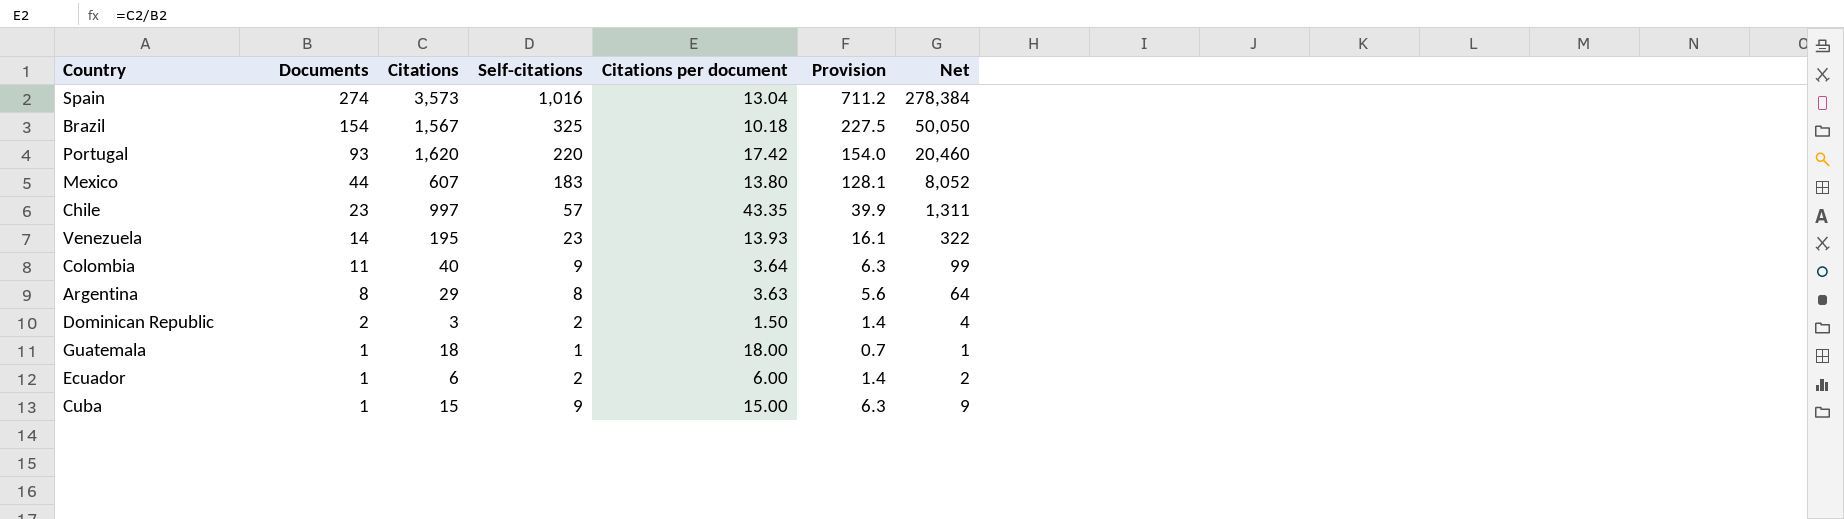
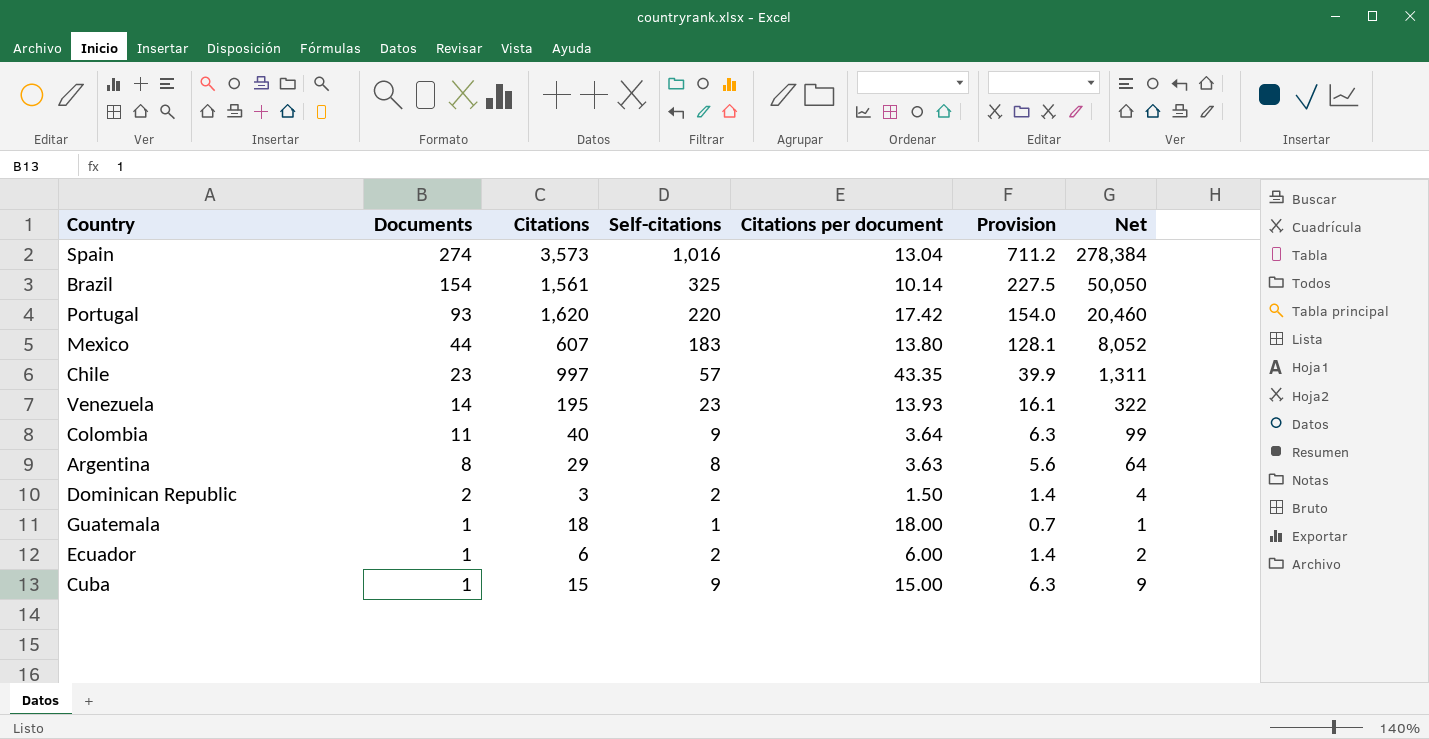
Brazil | Citations: 1,567 -> 1,561
Brazil | Citations per document: 10.18 -> 10.14

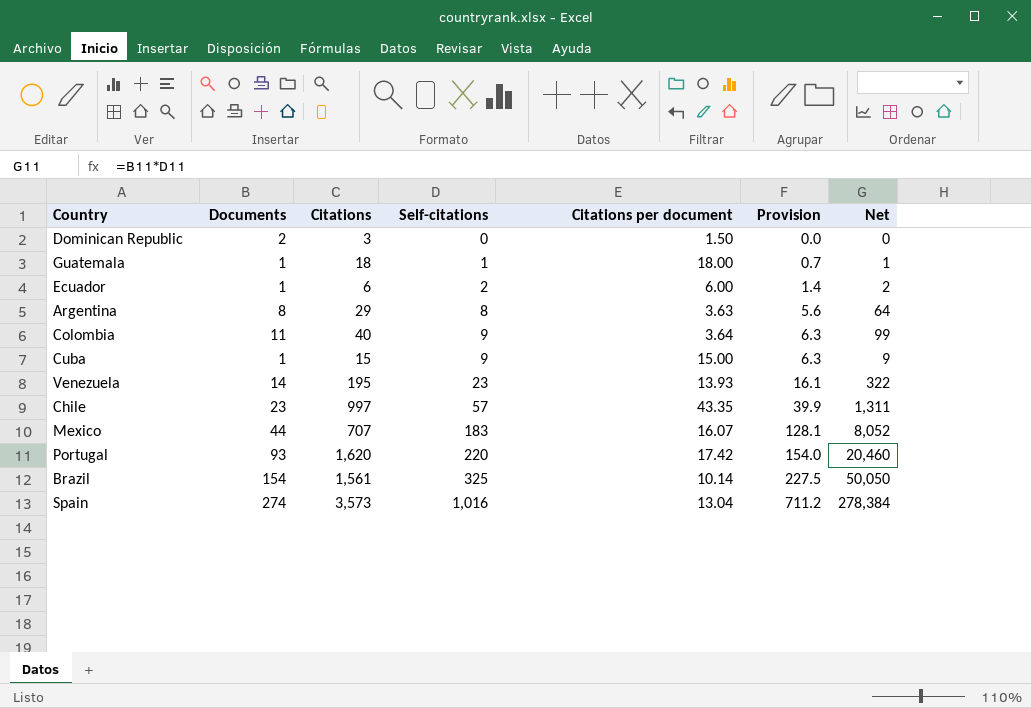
row order: Documents descending -> Self-citations ascending
Dominican Republic | Self-citations: 2 -> 0
Dominican Republic | Provision: 1.4 -> 0.0
Dominican Republic | Net: 4 -> 0
Mexico | Citations: 607 -> 707
Mexico | Citations per document: 13.80 -> 16.07

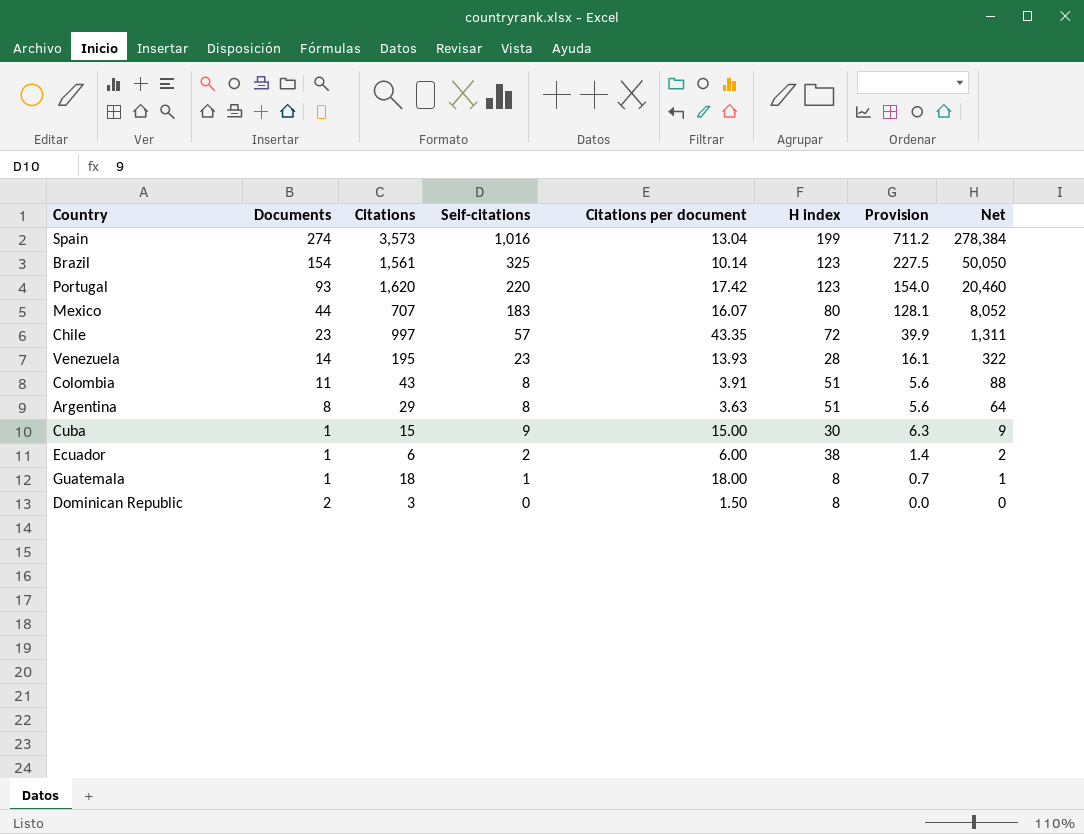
row order: Self-citations ascending -> Net descending
column H index | position: none -> 6
Colombia | Citations: 40 -> 43
Colombia | Self-citations: 9 -> 8
Colombia | Citations per document: 3.64 -> 3.91
Colombia | Provision: 6.3 -> 5.6
Colombia | Net: 99 -> 88

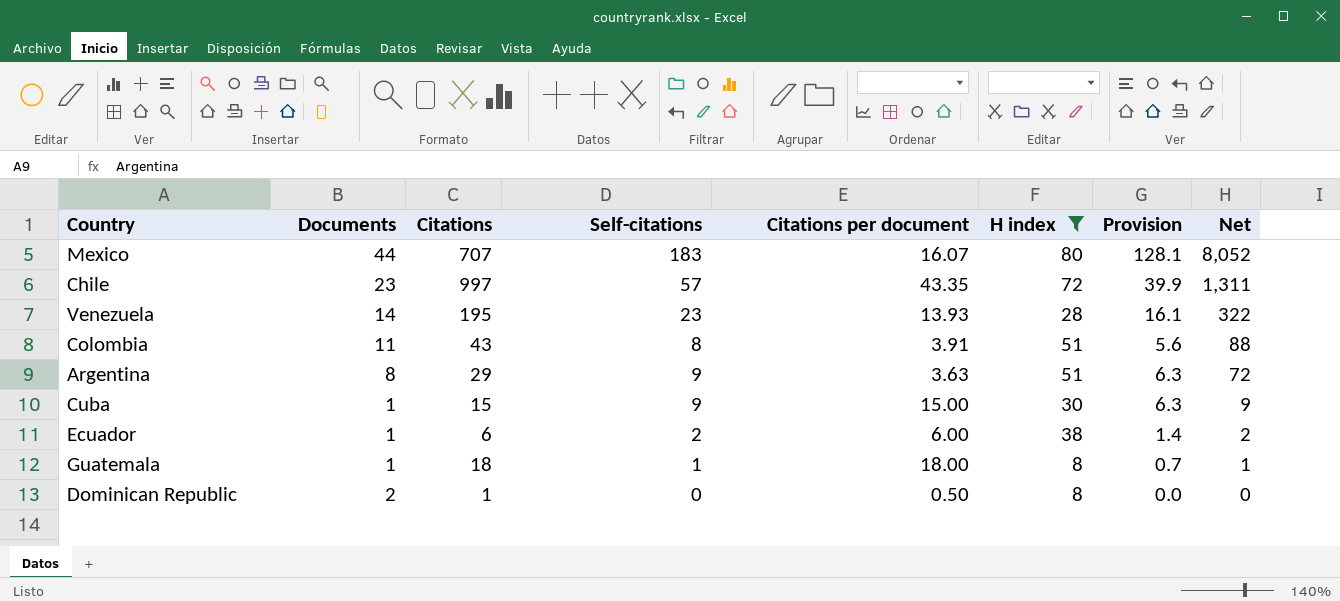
filter: none -> H index <= 80
Argentina | Self-citations: 8 -> 9
Argentina | Provision: 5.6 -> 6.3
Argentina | Net: 64 -> 72
Dominican Republic | Citations: 3 -> 1
Dominican Republic | Citations per document: 1.50 -> 0.50

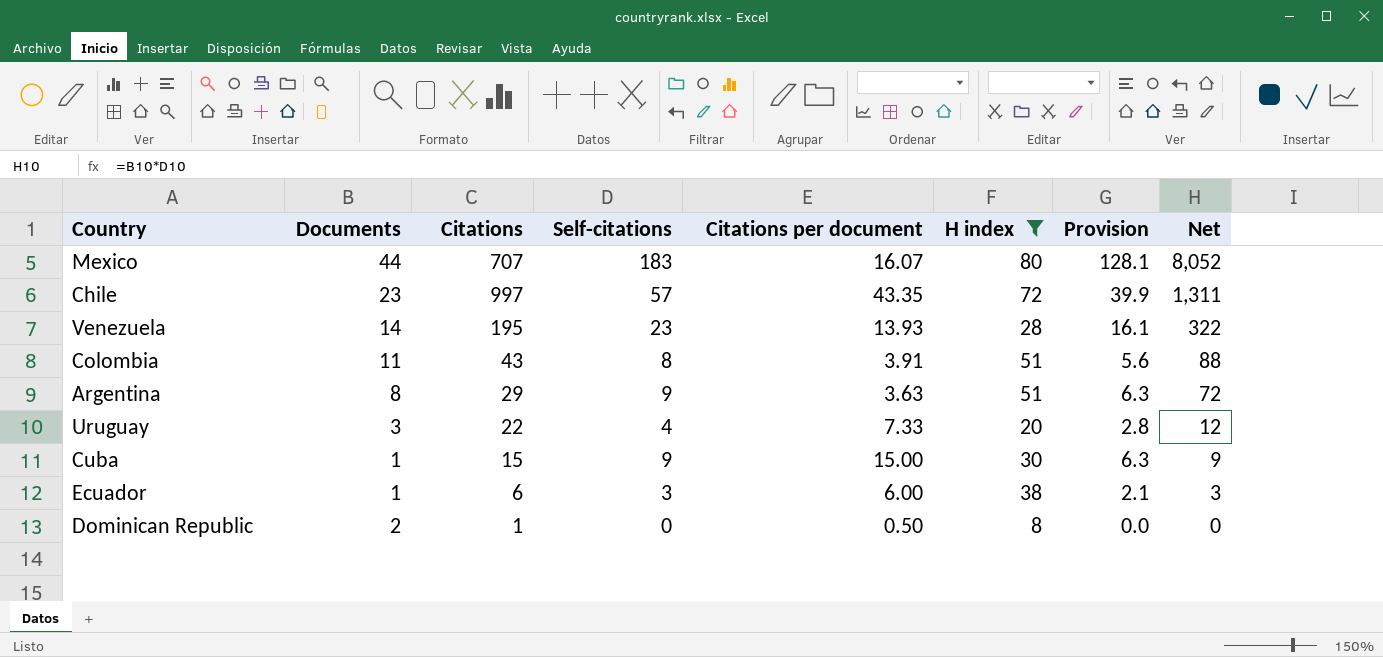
row Guatemala: 1 | 18 | 1 | 18.00 | 8 | 0.7 | 1 -> none
row Uruguay: none -> 3 | 22 | 4 | 7.33 | 20 | 2.8 | 12
Ecuador | Self-citations: 2 -> 3
Ecuador | Provision: 1.4 -> 2.1
Ecuador | Net: 2 -> 3

